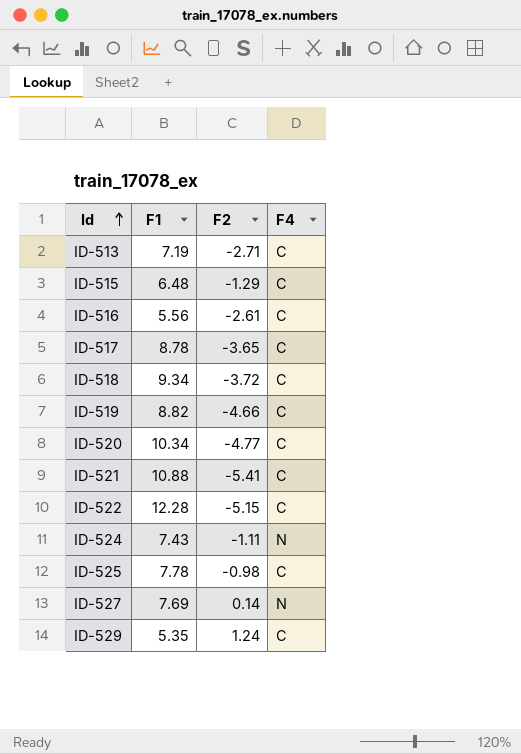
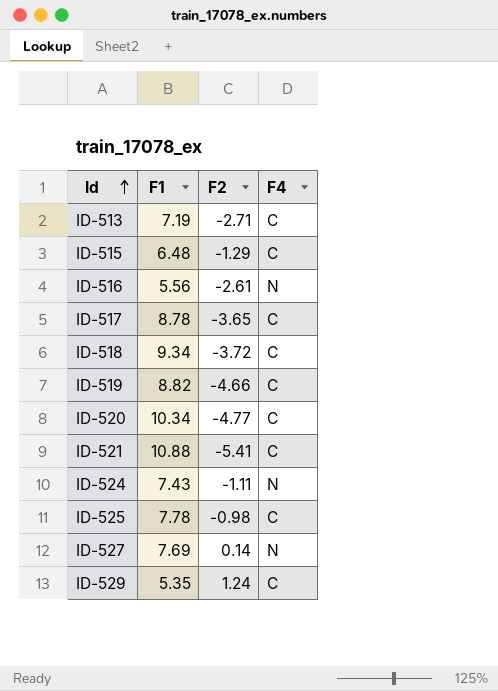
row ID-522: 12.28 | -5.15 | C -> none
ID-516 | F4: C -> N

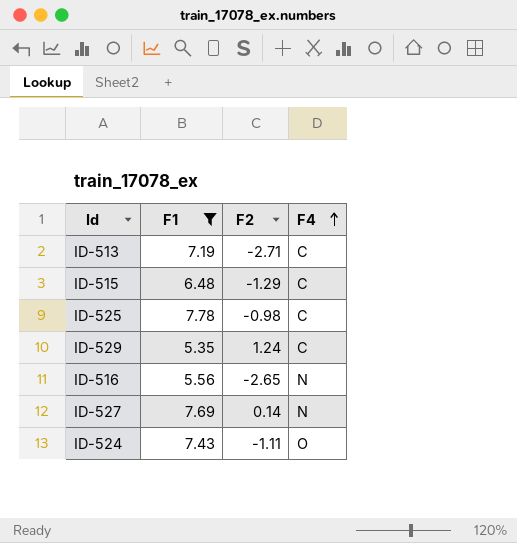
filter: none -> F1 <= 7.78
row order: Id ascending -> F4 ascending
ID-516 | F2: -2.61 -> -2.65
ID-524 | F4: N -> O

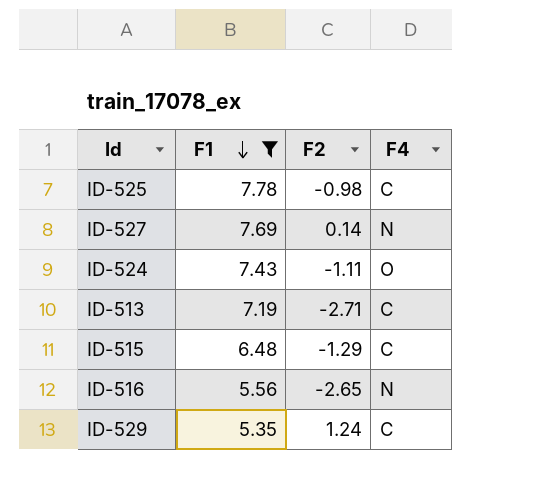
row order: F4 ascending -> F1 descending

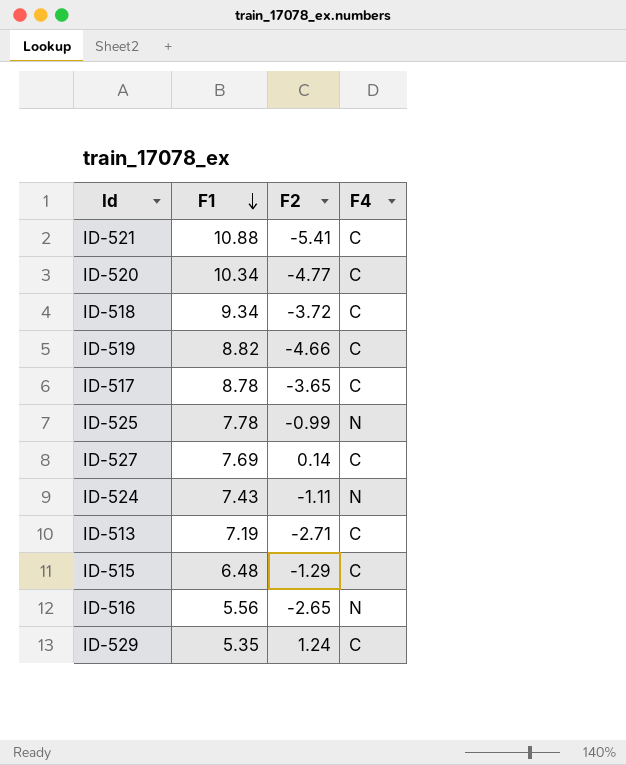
filter: F1 <= 7.78 -> none
ID-525 | F2: -0.98 -> -0.99
ID-525 | F4: C -> N
ID-527 | F4: N -> C
ID-524 | F4: O -> N

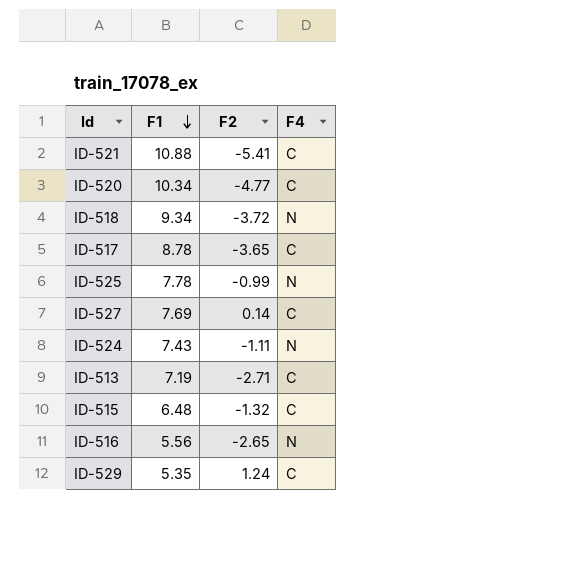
row ID-519: 8.82 | -4.66 | C -> none
ID-518 | F4: C -> N
ID-515 | F2: -1.29 -> -1.32

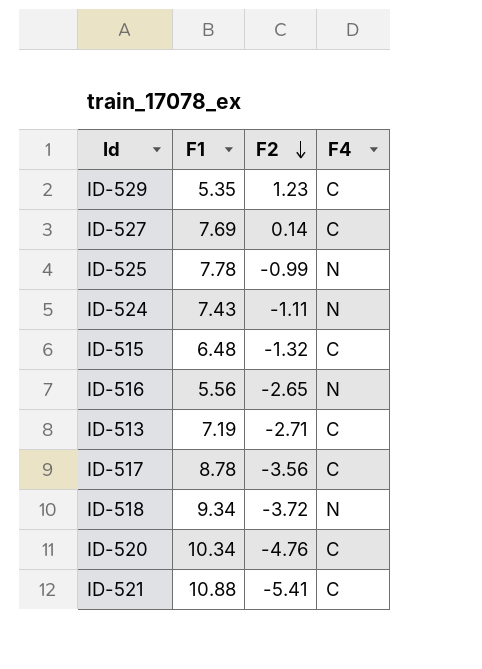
row order: F1 descending -> F2 descending
ID-529 | F2: 1.24 -> 1.23
ID-517 | F2: -3.65 -> -3.56
ID-520 | F2: -4.77 -> -4.76

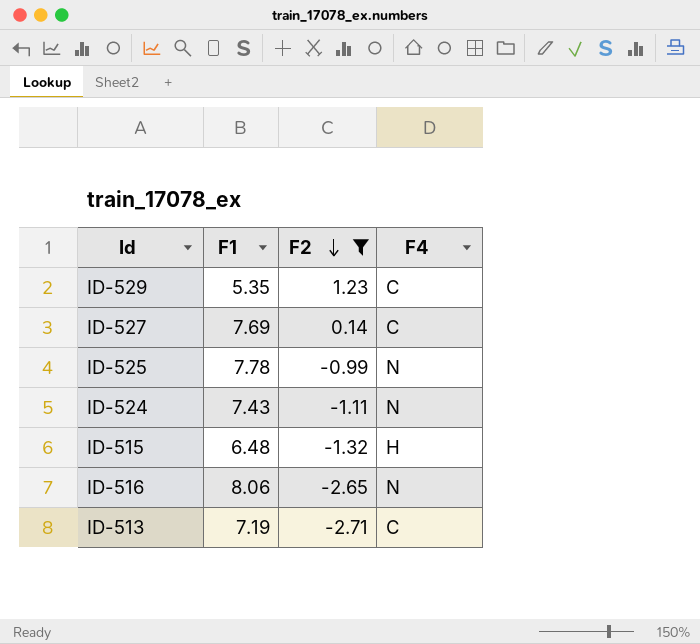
filter: none -> F2 >= -2.71
ID-515 | F4: C -> H
ID-516 | F1: 5.56 -> 8.06

